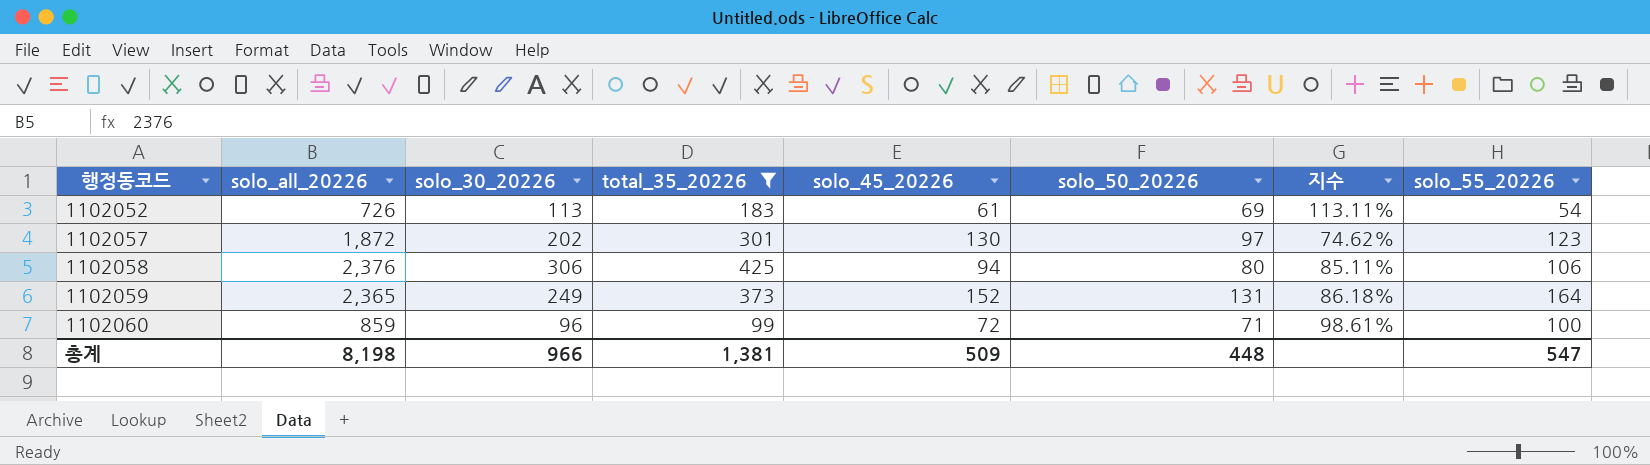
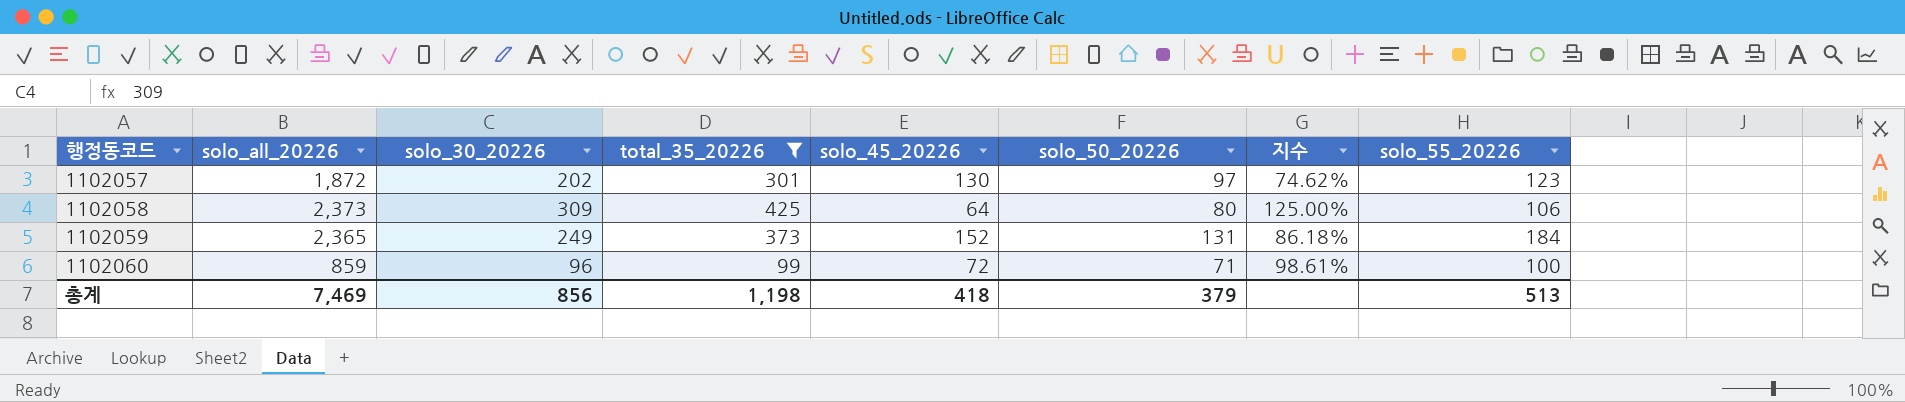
row 1102052: 726 | 113 | 183 | 61 | 69 | 113.11% | 54 -> none
1102058 | solo_all_20226: 2,376 -> 2,373
1102058 | solo_30_20226: 306 -> 309
1102058 | solo_45_20226: 94 -> 64
1102058 | 지수: 85.11% -> 125.00%
1102059 | solo_55_20226: 164 -> 184
총계 | solo_all_20226: 8,198 -> 7,469
총계 | solo_30_20226: 966 -> 856
총계 | total_35_20226: 1,381 -> 1,198
총계 | solo_45_20226: 509 -> 418
총계 | solo_50_20226: 448 -> 379
총계 | solo_55_20226: 547 -> 513

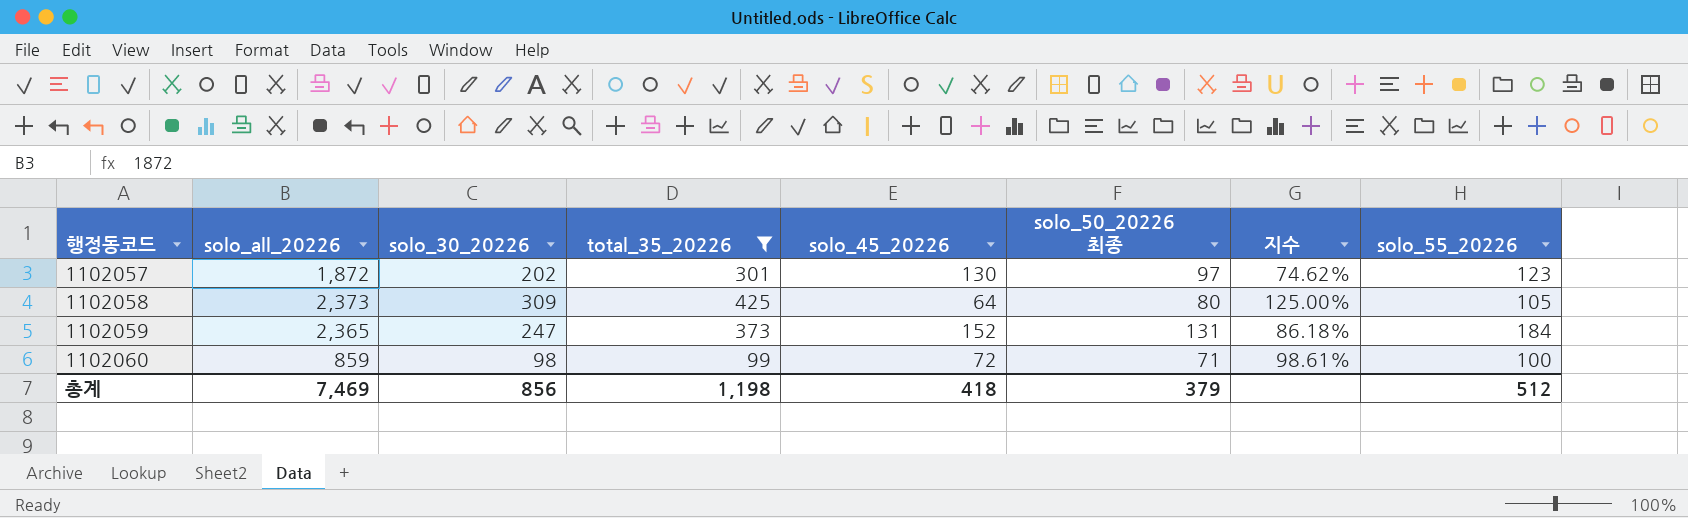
column name: solo_50_20226 -> solo_50_20226 최종
1102058 | solo_55_20226: 106 -> 105
1102059 | solo_30_20226: 249 -> 247
1102060 | solo_30_20226: 96 -> 98
총계 | solo_55_20226: 513 -> 512

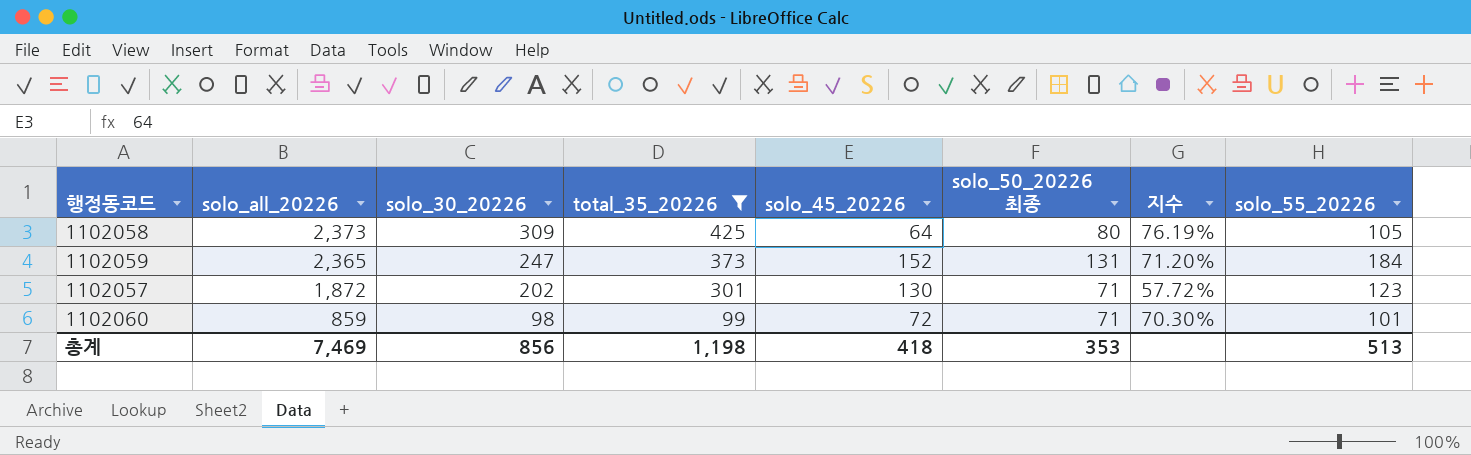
row order: 행정동코드 ascending -> solo_all_20226 descending
column 지수 | formula: [solo_50_20226 최종] / [solo_45_20226] -> [solo_50_20226 최종] / [solo_55_20226]
1102057 | solo_50_20226 최종: 97 -> 71
1102060 | solo_55_20226: 100 -> 101
총계 | solo_50_20226 최종: 379 -> 353
총계 | solo_55_20226: 512 -> 513

